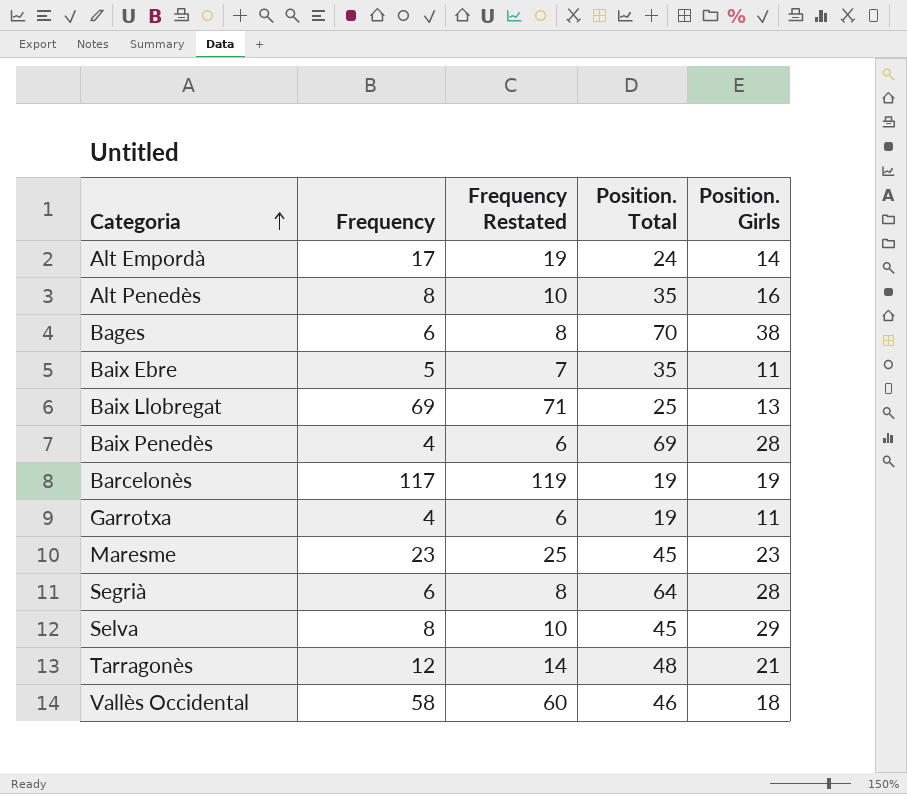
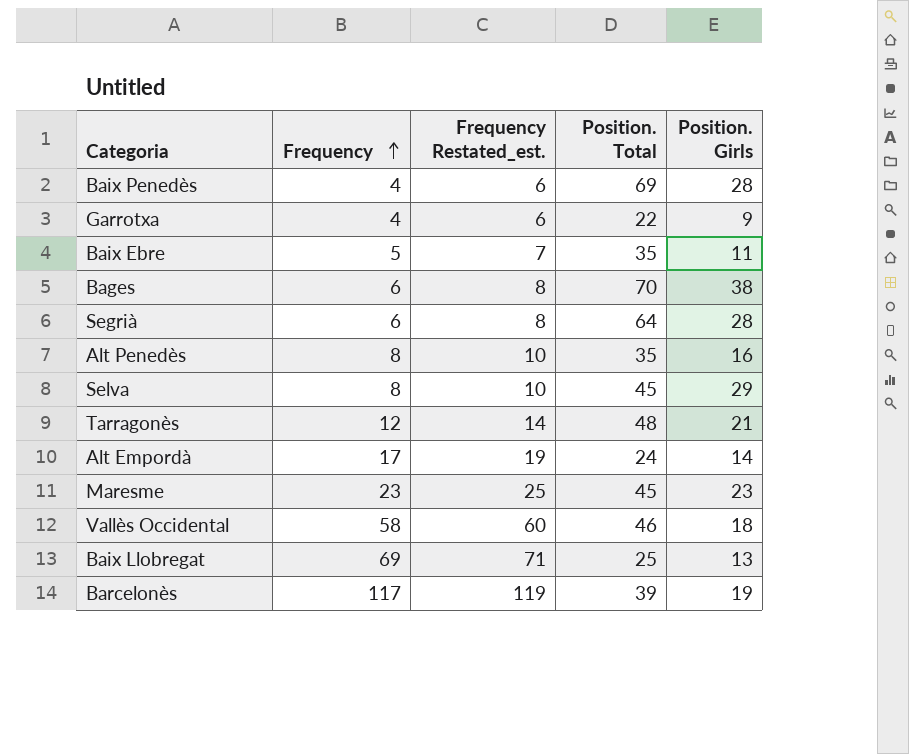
row order: Categoria ascending -> Frequency ascending
column name: Frequency Restated -> Frequency Restated_est.
Garrotxa | Position. Total: 19 -> 22
Garrotxa | Position. Girls: 11 -> 9
Barcelonès | Position. Total: 19 -> 39

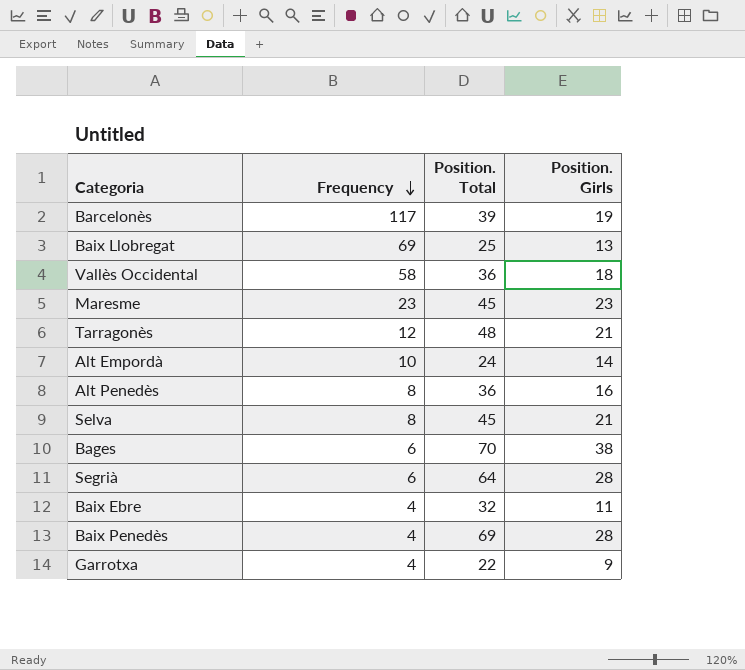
row order: Frequency ascending -> Frequency descending
column Frequency Restated_est. | formula: [Frequency] + 2 -> none
Vallès Occidental | Position. Total: 46 -> 36
Alt Empordà | Frequency: 17 -> 10
Alt Penedès | Position. Total: 35 -> 36
Selva | Position. Girls: 29 -> 21
Baix Ebre | Frequency: 5 -> 4
Baix Ebre | Position. Total: 35 -> 32

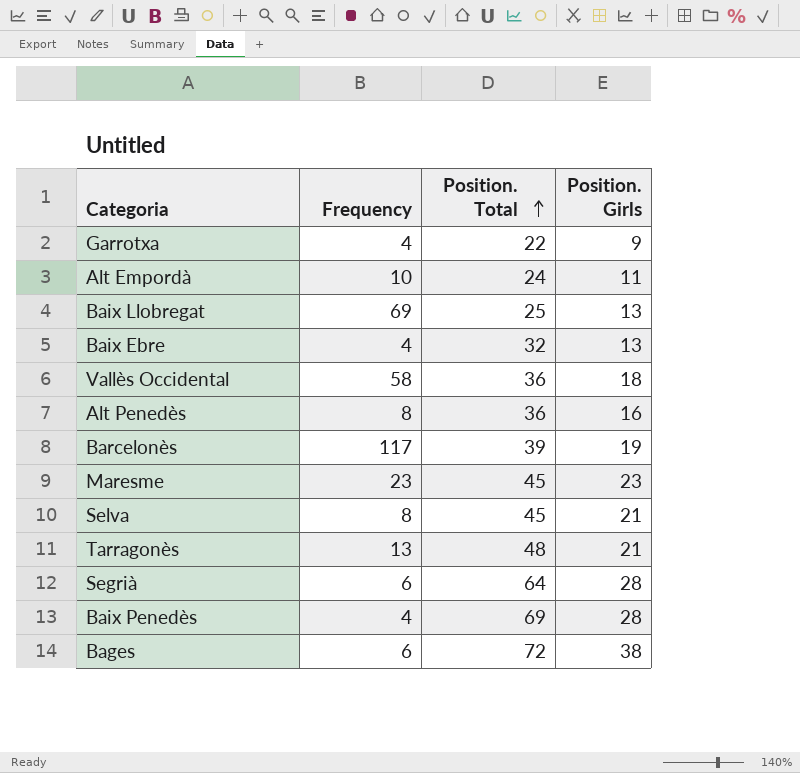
row order: Frequency descending -> Position. Total ascending
Alt Empordà | Position. Girls: 14 -> 11
Baix Ebre | Position. Girls: 11 -> 13
Tarragonès | Frequency: 12 -> 13
Bages | Position. Total: 70 -> 72

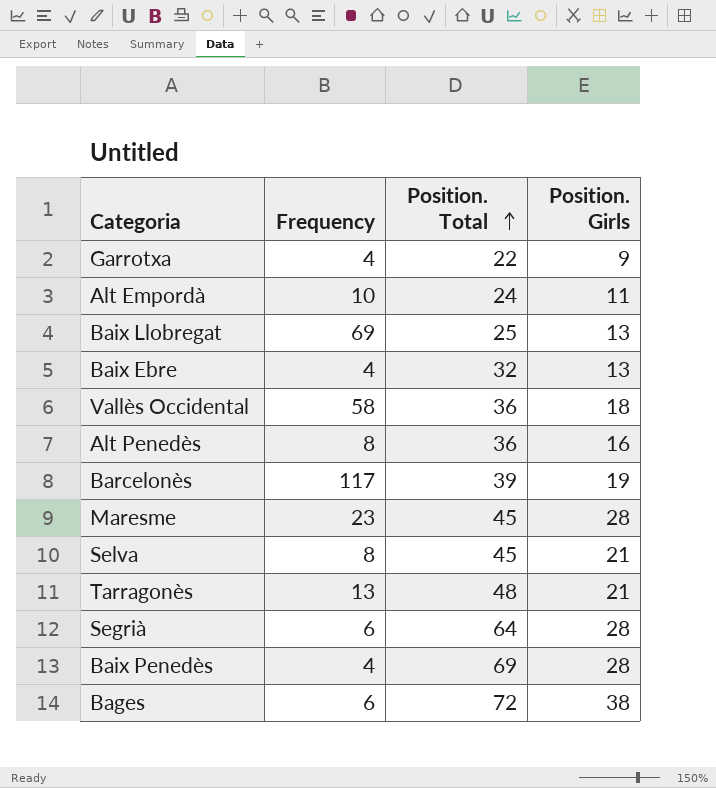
Maresme | Position. Girls: 23 -> 28

